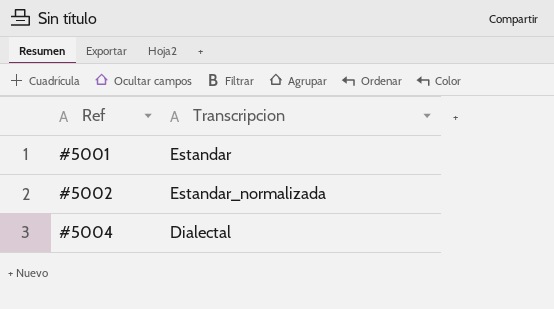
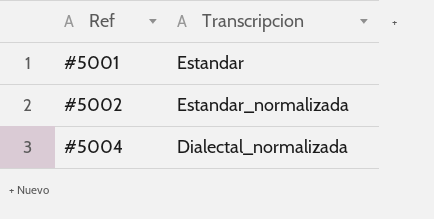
#5004 | Transcripcion: Dialectal -> Dialectal_normalizada

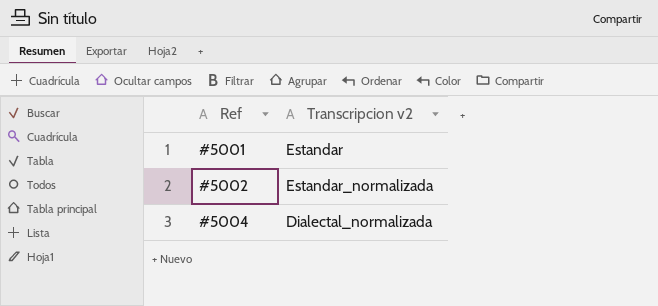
column name: Transcripcion -> Transcripcion v2

